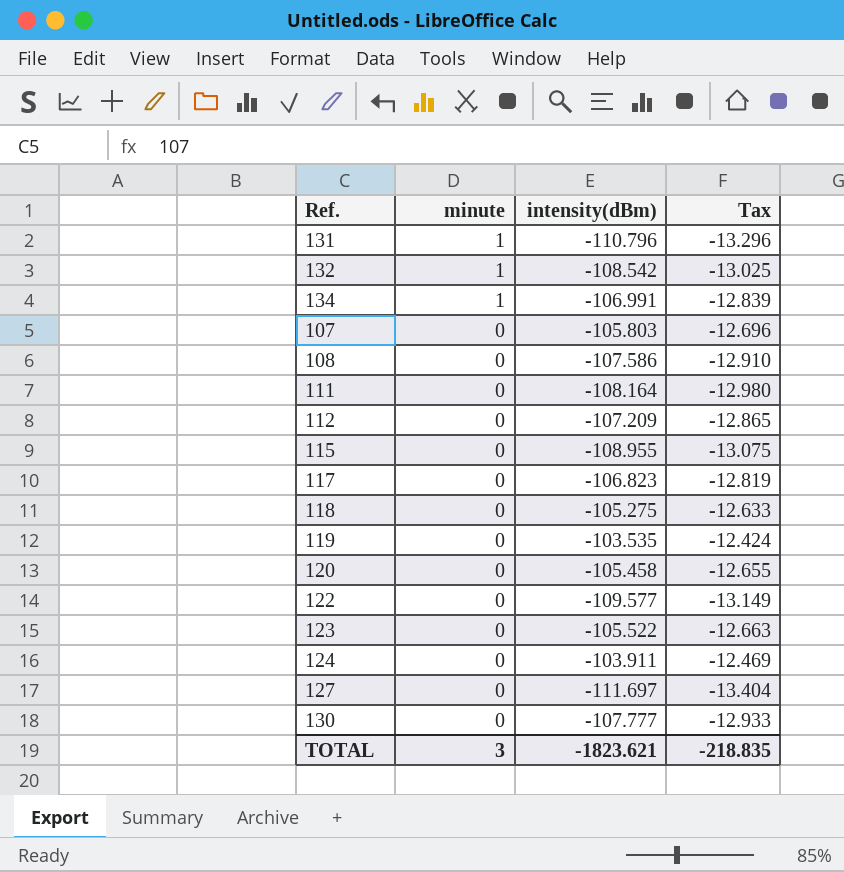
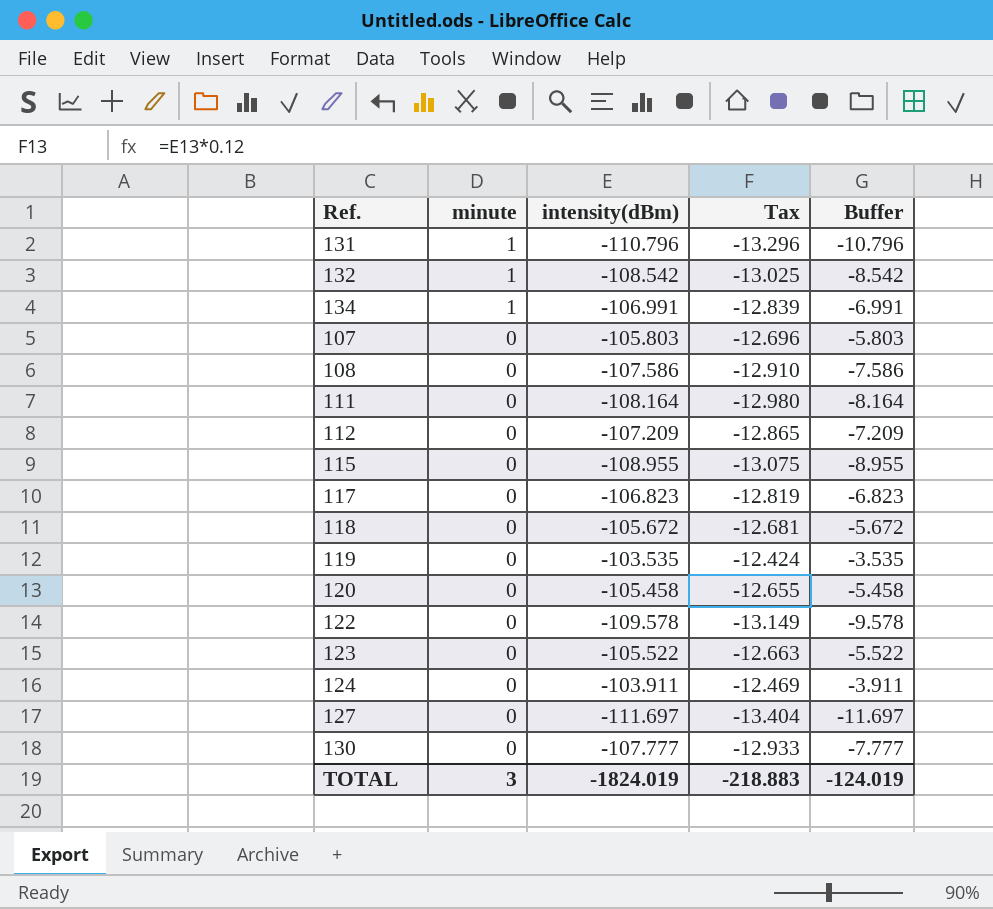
column Buffer | formula: none -> [intensity(dBm)] + 100
118 | intensity(dBm): -105.275 -> -105.672
118 | Tax: -12.633 -> -12.681
122 | intensity(dBm): -109.577 -> -109.578
TOTAL | intensity(dBm): -1823.621 -> -1824.019
TOTAL | Tax: -218.835 -> -218.883

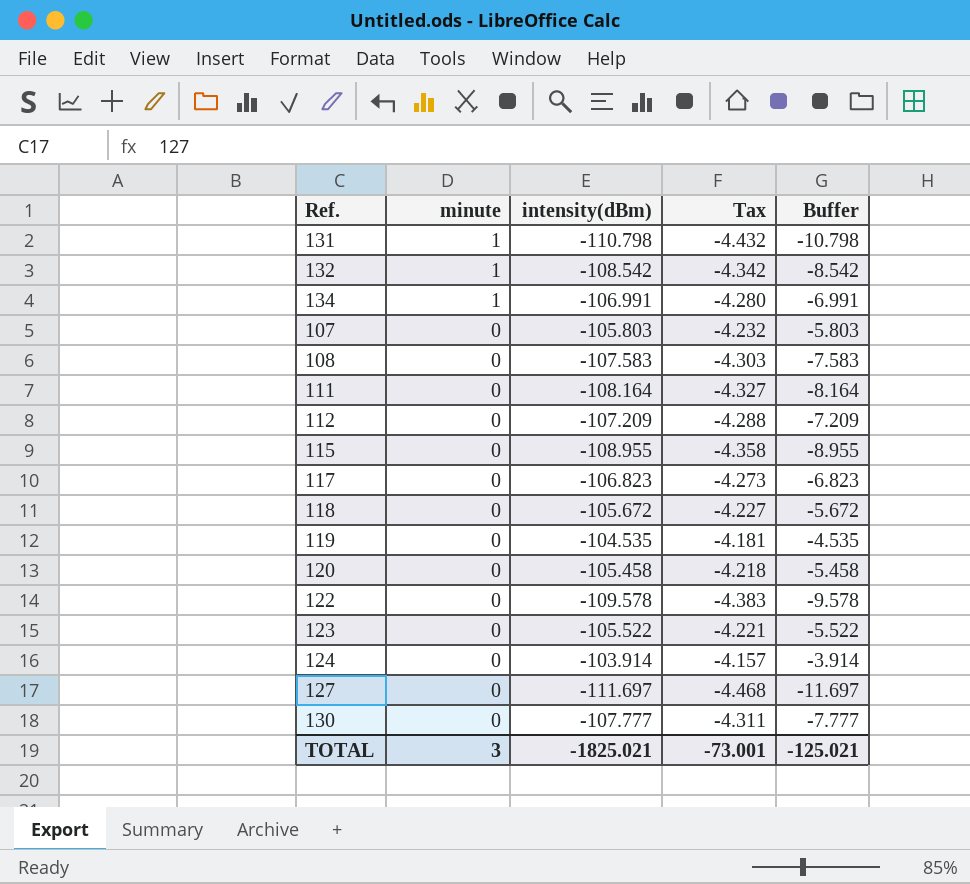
column Tax | formula: [intensity(dBm)] * 0.12 -> [intensity(dBm)] * 0.04
131 | intensity(dBm): -110.796 -> -110.798
131 | Buffer: -10.796 -> -10.798
108 | intensity(dBm): -107.586 -> -107.583
108 | Buffer: -7.586 -> -7.583
119 | intensity(dBm): -103.535 -> -104.535
119 | Buffer: -3.535 -> -4.535
124 | intensity(dBm): -103.911 -> -103.914
124 | Buffer: -3.911 -> -3.914
TOTAL | intensity(dBm): -1824.019 -> -1825.021
TOTAL | Tax: -218.883 -> -73.001
TOTAL | Buffer: -124.019 -> -125.021

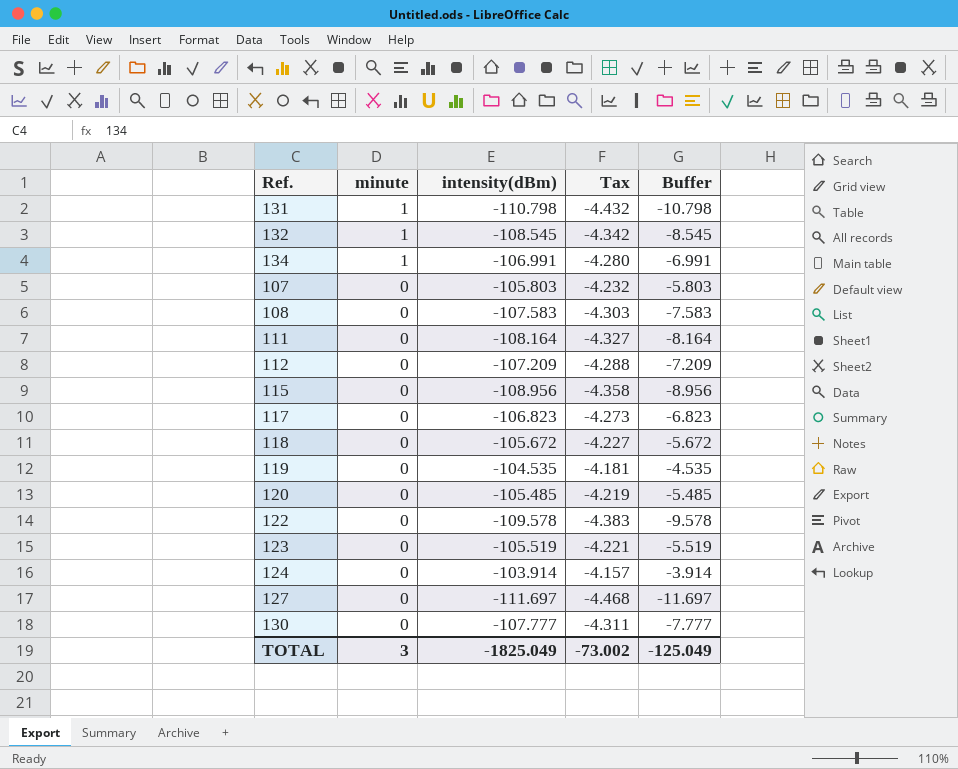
132 | intensity(dBm): -108.542 -> -108.545
132 | Buffer: -8.542 -> -8.545
115 | intensity(dBm): -108.955 -> -108.956
115 | Buffer: -8.955 -> -8.956
120 | intensity(dBm): -105.458 -> -105.485
120 | Tax: -4.218 -> -4.219
120 | Buffer: -5.458 -> -5.485
123 | intensity(dBm): -105.522 -> -105.519
123 | Buffer: -5.522 -> -5.519
TOTAL | intensity(dBm): -1825.021 -> -1825.049
TOTAL | Tax: -73.001 -> -73.002
TOTAL | Buffer: -125.021 -> -125.049

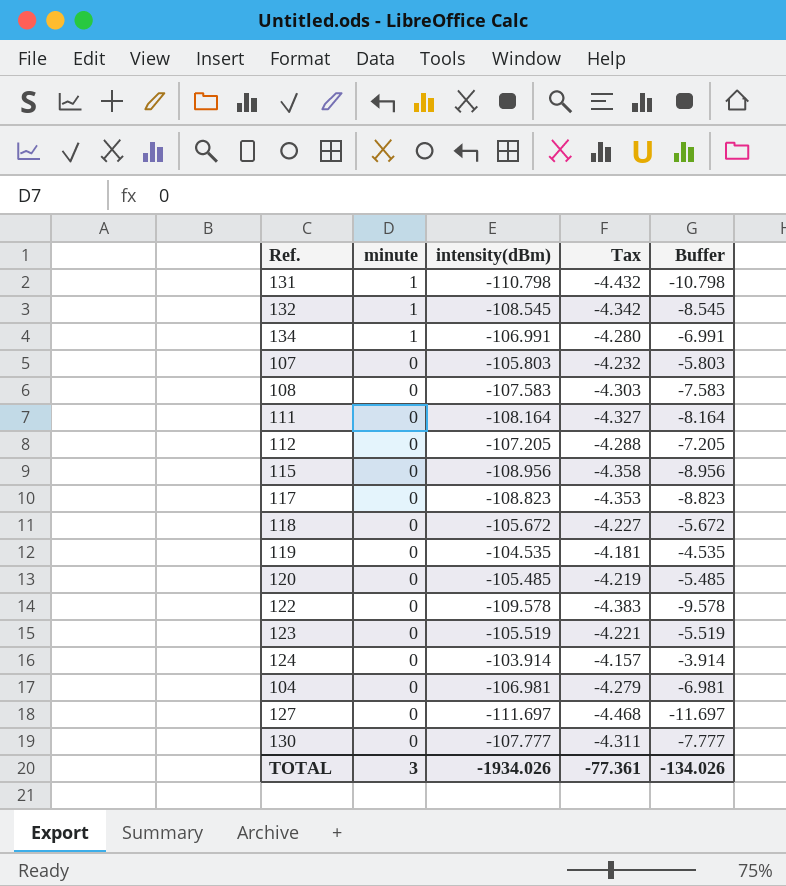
112 | intensity(dBm): -107.209 -> -107.205
112 | Buffer: -7.209 -> -7.205
117 | intensity(dBm): -106.823 -> -108.823
117 | Tax: -4.273 -> -4.353
117 | Buffer: -6.823 -> -8.823
row 104: none -> 0 | -106.981 | -4.279 | -6.981
TOTAL | intensity(dBm): -1825.049 -> -1934.026
TOTAL | Tax: -73.002 -> -77.361
TOTAL | Buffer: -125.049 -> -134.026

